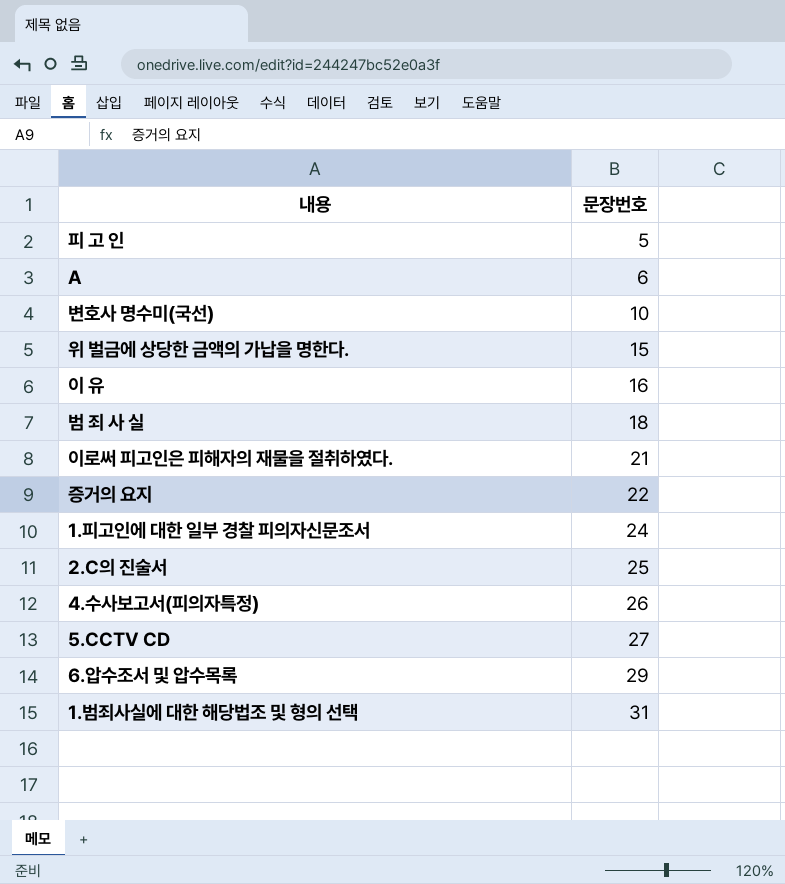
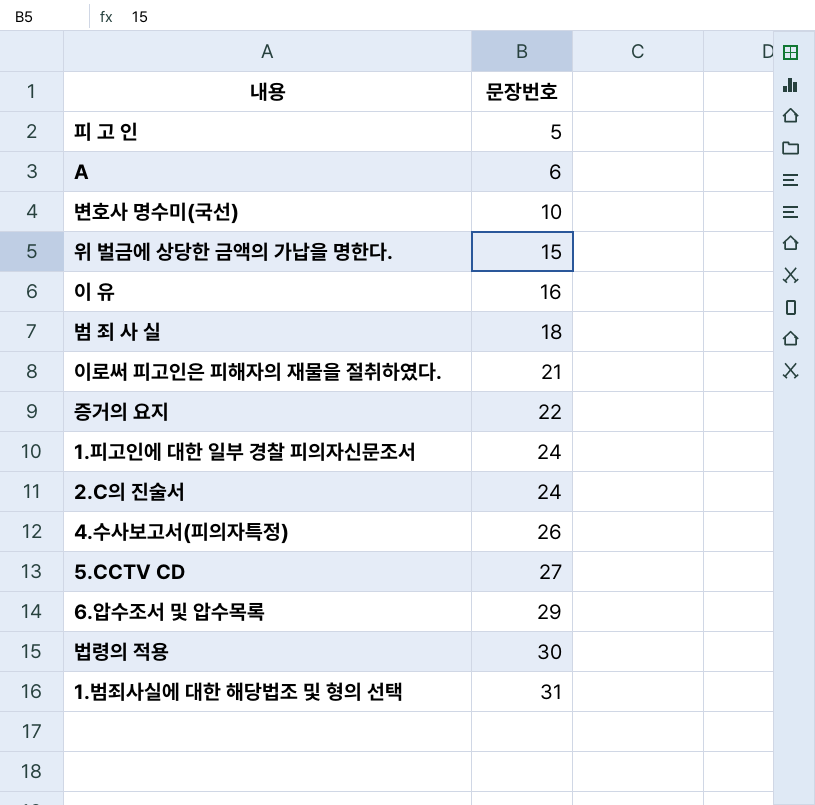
2.C의 진술서 | 문장번호: 25 -> 24
row 법령의 적용: none -> 30

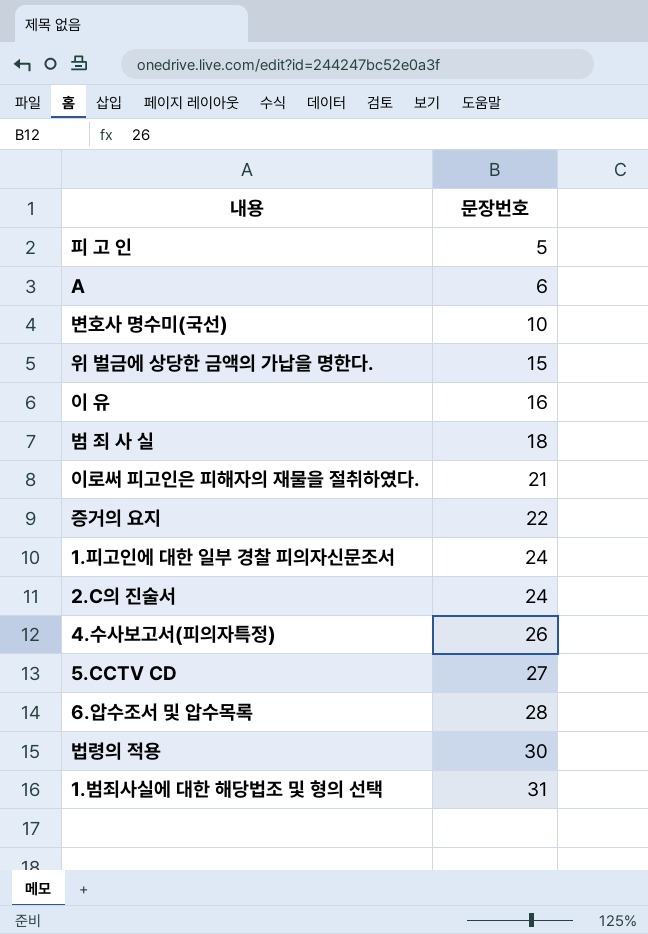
6.압수조서 및 압수목록 | 문장번호: 29 -> 28

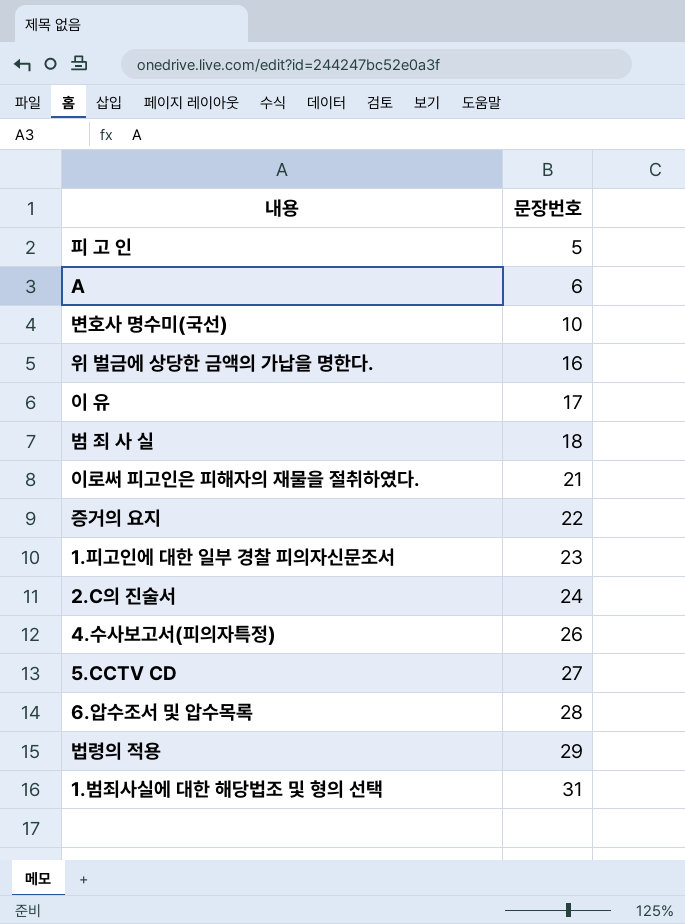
위 벌금에 상당한 금액의 가납을 명한다. | 문장번호: 15 -> 16
이 유 | 문장번호: 16 -> 17
1.피고인에 대한 일부 경찰 피의자신문조서 | 문장번호: 24 -> 23
법령의 적용 | 문장번호: 30 -> 29

